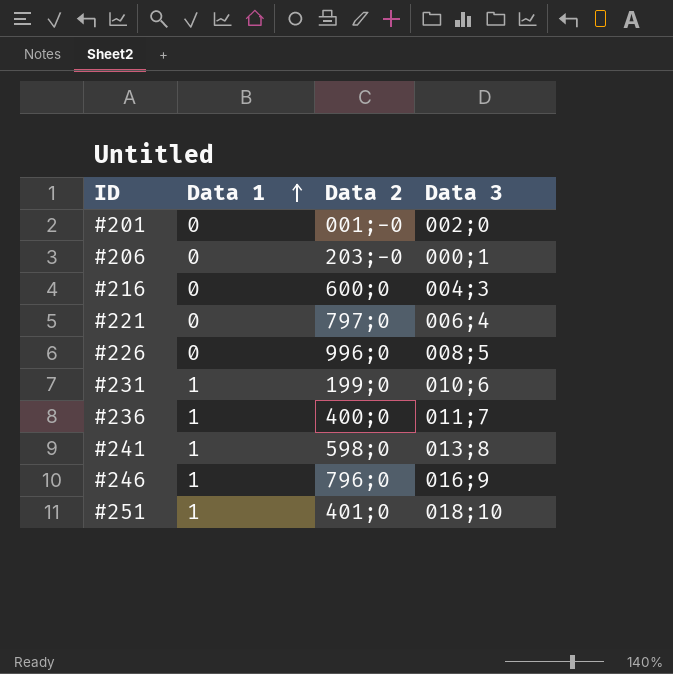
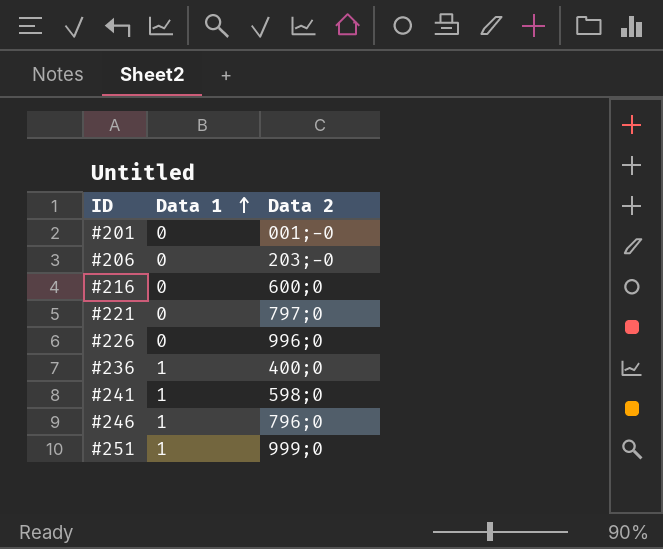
column Data 3 | position: 4 -> none
row #231: 1 | 199;0 | 010;6 -> none
#251 | Data 2: 401;0 -> 999;0

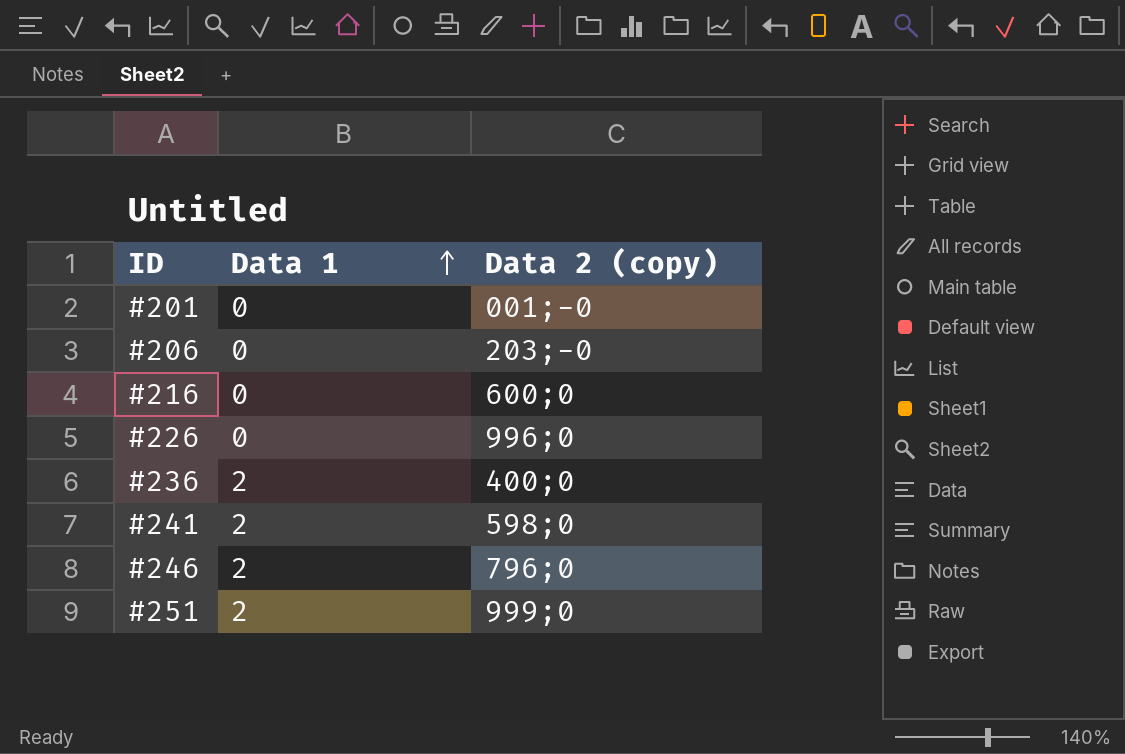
column name: Data 2 -> Data 2 (copy)
row #221: 0 | 797;0 -> none
#236 | Data 1: 1 -> 2
#241 | Data 1: 1 -> 2
#246 | Data 1: 1 -> 2
#251 | Data 1: 1 -> 2

